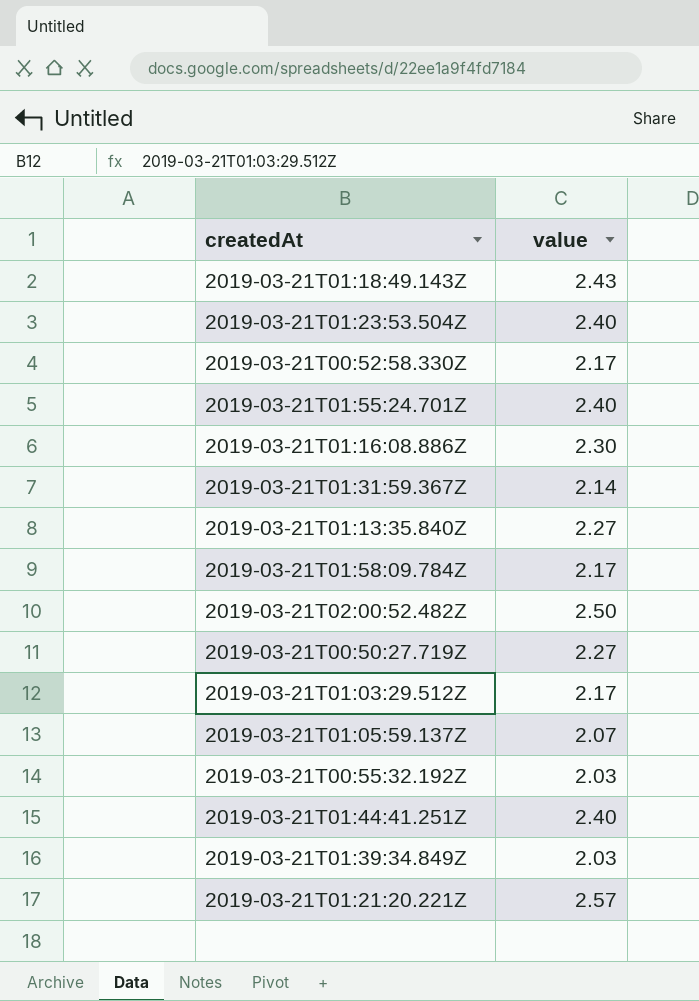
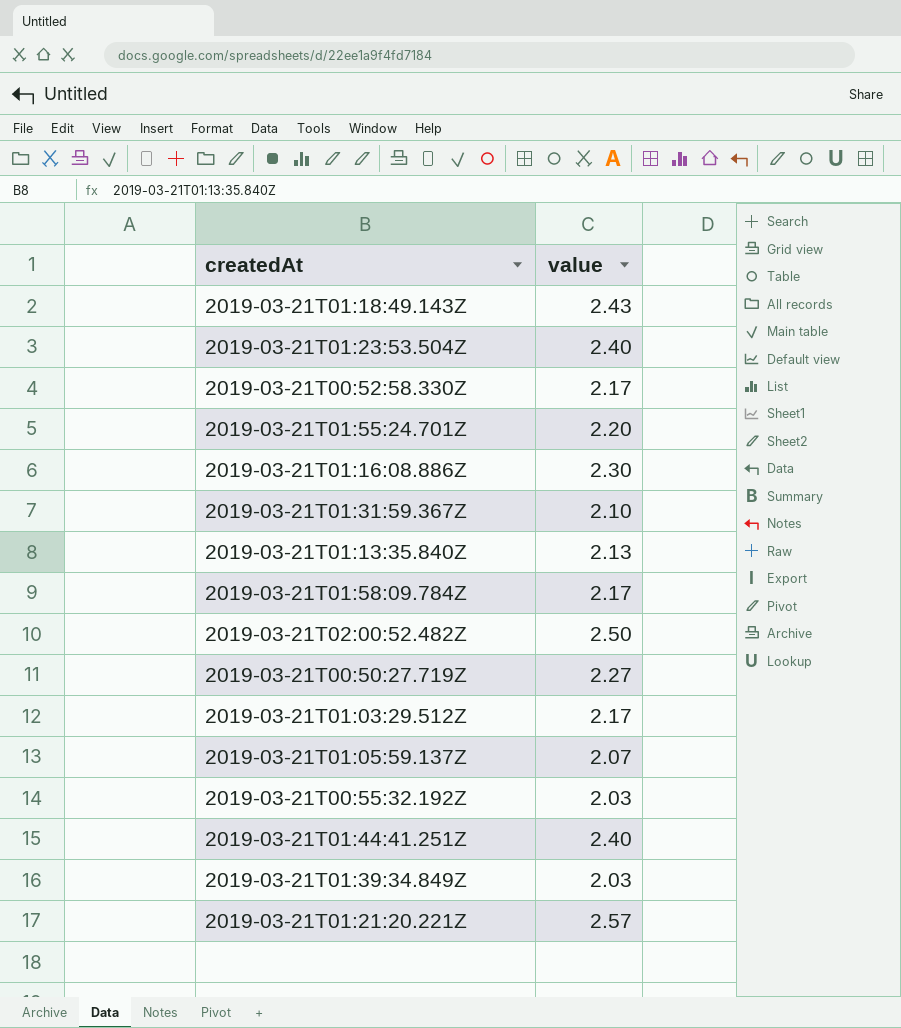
2019-03-21T01:55:24.701Z | value: 2.40 -> 2.20
2019-03-21T01:31:59.367Z | value: 2.14 -> 2.10
2019-03-21T01:13:35.840Z | value: 2.27 -> 2.13

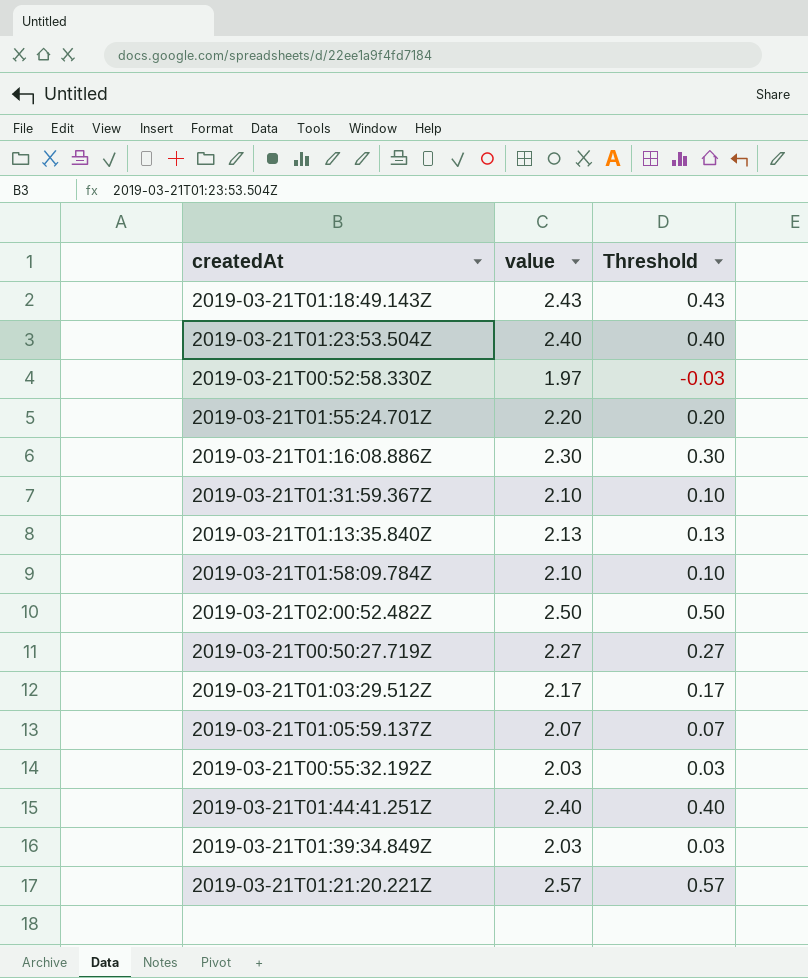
column Threshold | formula: none -> [value] - 2
2019-03-21T00:52:58.330Z | value: 2.17 -> 1.97
2019-03-21T01:58:09.784Z | value: 2.17 -> 2.10

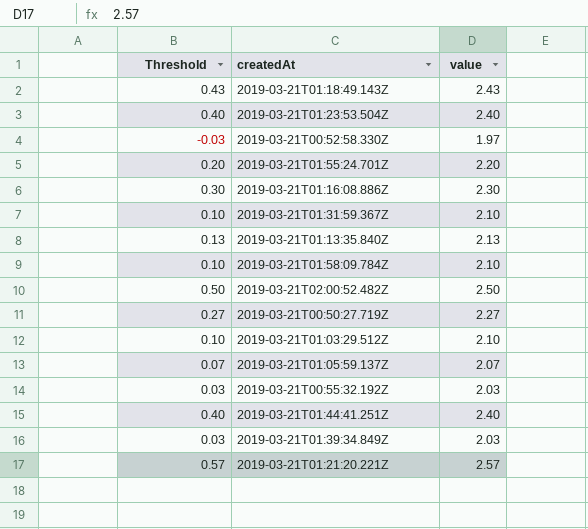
column Threshold | position: 3 -> 1
2019-03-21T01:03:29.512Z | Threshold: 0.17 -> 0.10
2019-03-21T01:03:29.512Z | value: 2.17 -> 2.10

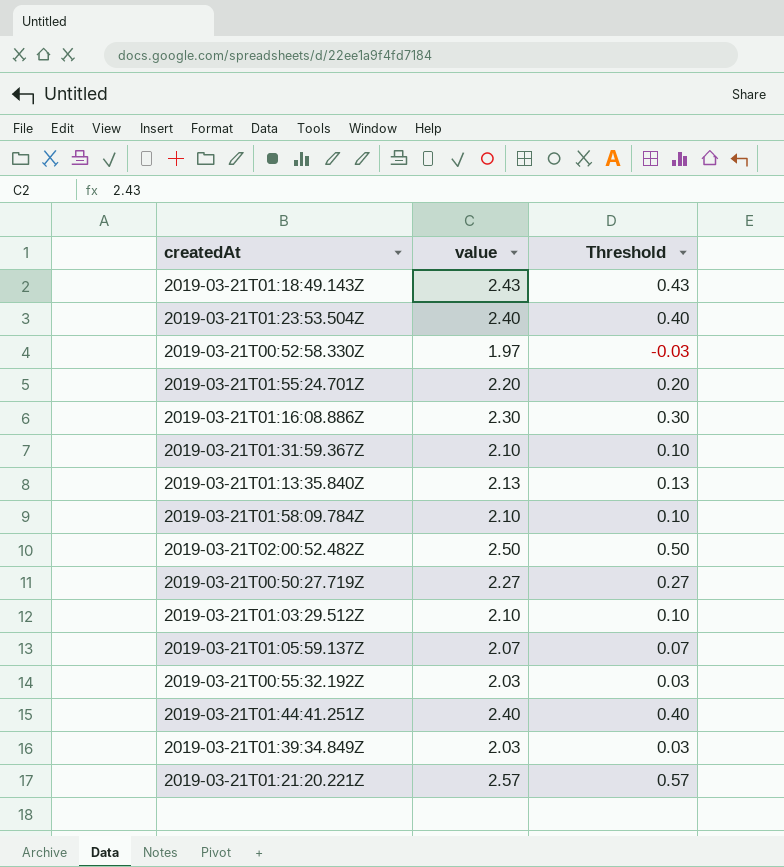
column Threshold | position: 1 -> 3

